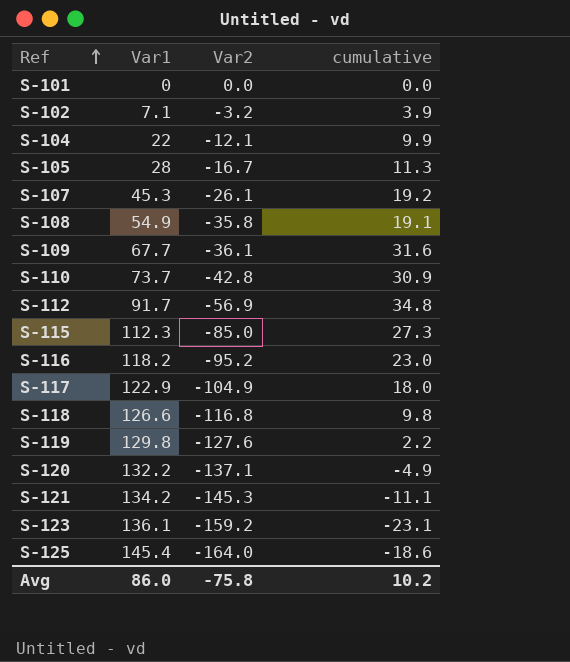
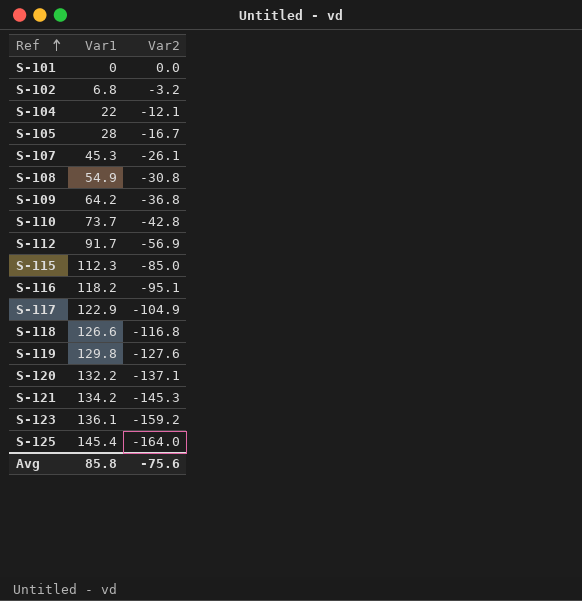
column cumulative | formula: [Var1] + [Var2] -> none
S-102 | Var1: 7.1 -> 6.8
S-108 | Var2: -35.8 -> -30.8
S-109 | Var1: 67.7 -> 64.2
S-109 | Var2: -36.1 -> -36.8
S-116 | Var2: -95.2 -> -95.1
Avg | Var1: 86.0 -> 85.8
Avg | Var2: -75.8 -> -75.6

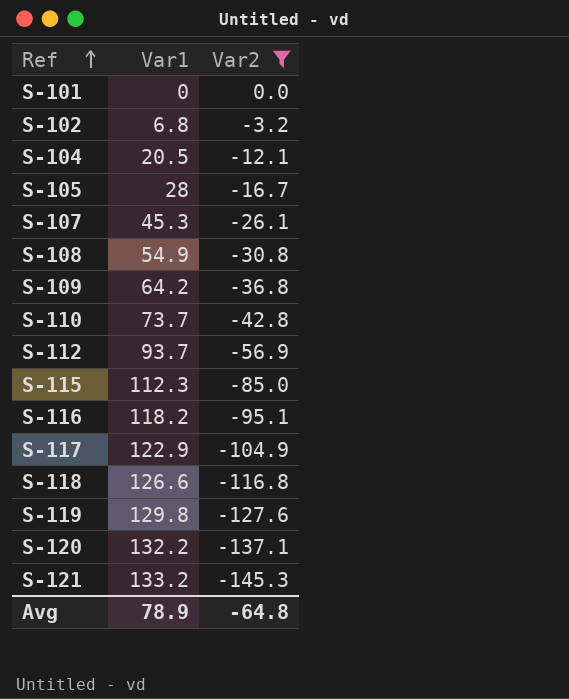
filter: none -> Var2 >= -145.3
S-104 | Var1: 22 -> 20.5
S-112 | Var1: 91.7 -> 93.7
S-121 | Var1: 134.2 -> 133.2
Avg | Var1: 85.8 -> 78.9
Avg | Var2: -75.6 -> -64.8

